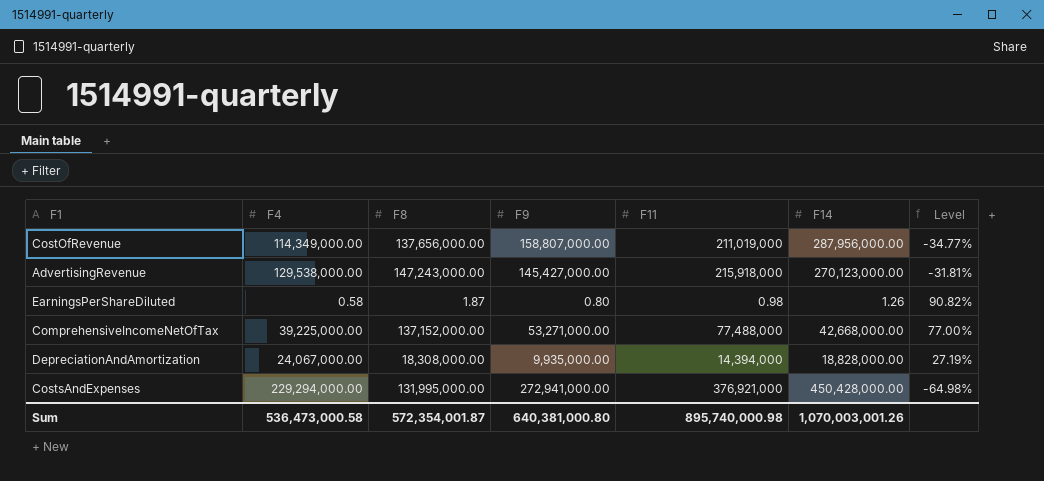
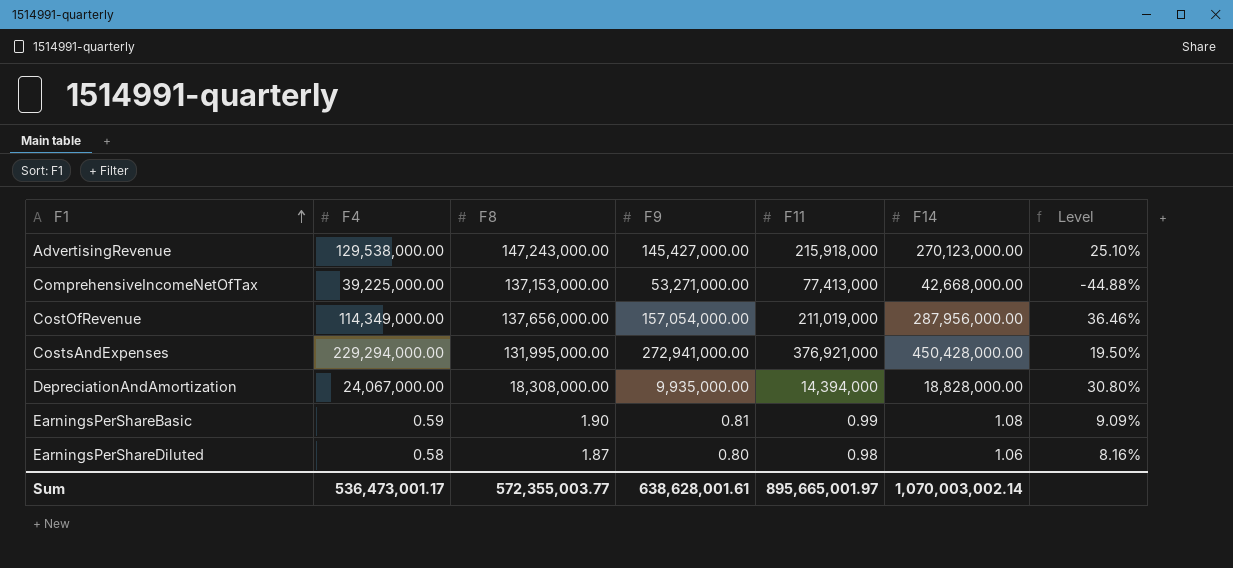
row order: none -> F1 ascending
column Level | formula: ([F8] - [F11]) / [F11] -> ([F14] - [F11]) / [F11]
ComprehensiveIncomeNetOfTax | F8: 137,152,000.00 -> 137,153,000.00
ComprehensiveIncomeNetOfTax | F11: 77,488,000 -> 77,413,000
CostOfRevenue | F9: 158,807,000.00 -> 157,054,000.00
row EarningsPerShareBasic: none -> 0.59 | 1.90 | 0.81 | 0.99 | 1.08 | 9.09%
EarningsPerShareDiluted | F14: 1.26 -> 1.06
Sum | F4: 536,473,000.58 -> 536,473,001.17
Sum | F8: 572,354,001.87 -> 572,355,003.77
Sum | F9: 640,381,000.80 -> 638,628,001.61
Sum | F11: 895,740,000.98 -> 895,665,001.97
Sum | F14: 1,070,003,001.26 -> 1,070,003,002.14

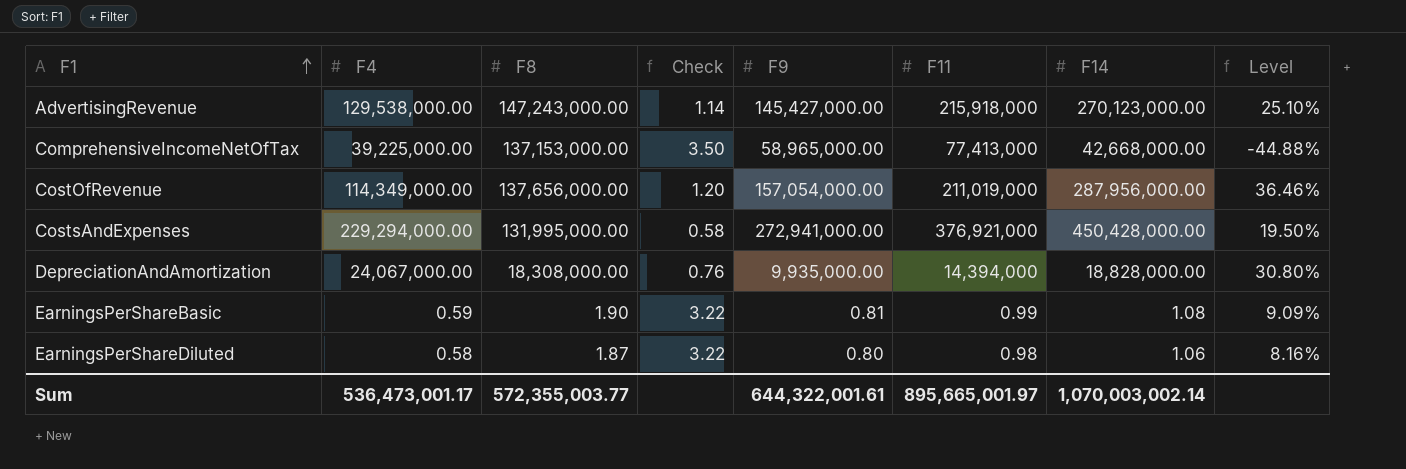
column Check | formula: none -> [F8] / [F4]
ComprehensiveIncomeNetOfTax | F9: 53,271,000.00 -> 58,965,000.00
Sum | F9: 638,628,001.61 -> 644,322,001.61

